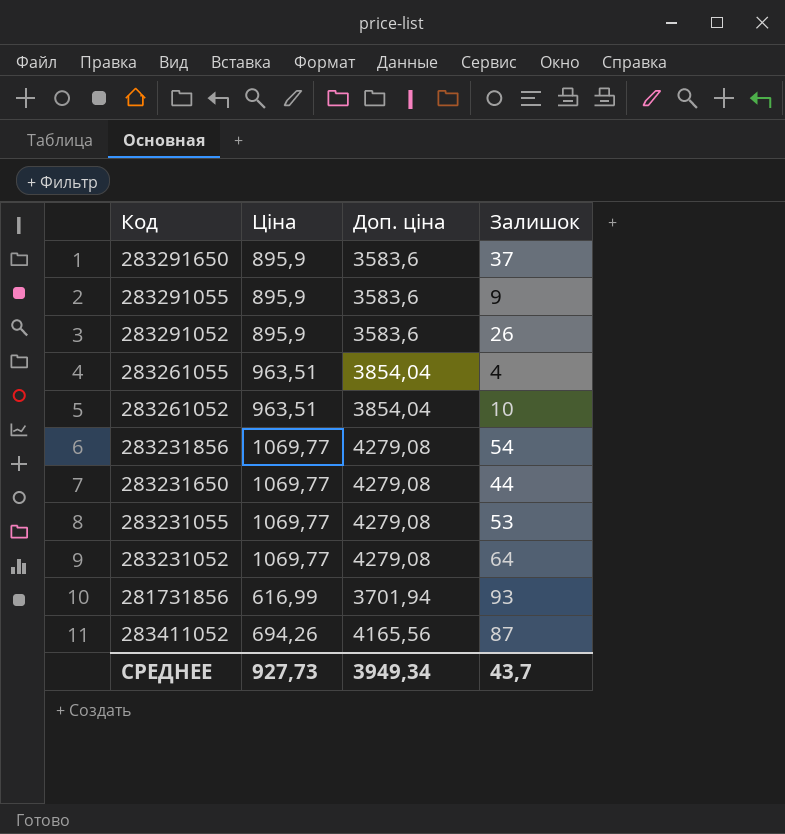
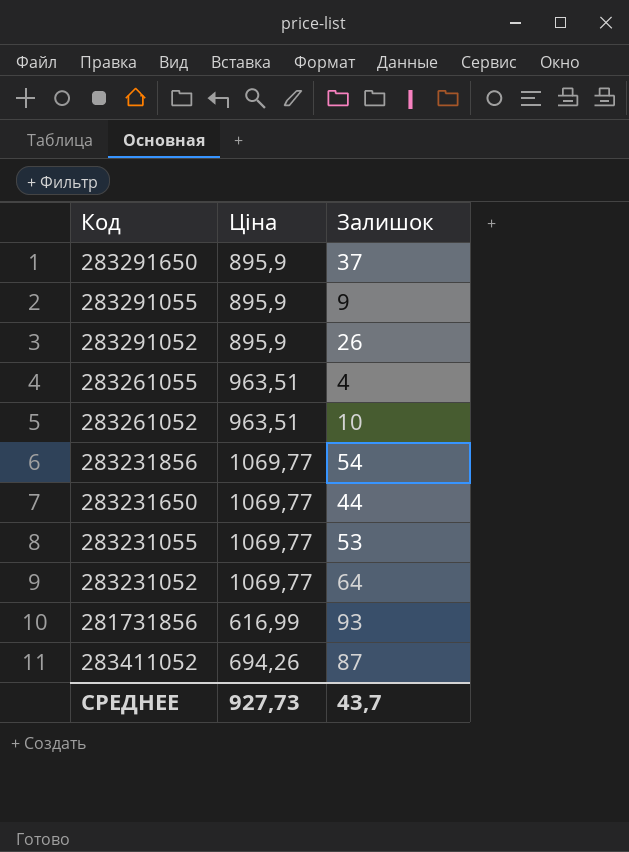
column Доп. ціна | position: 3 -> none

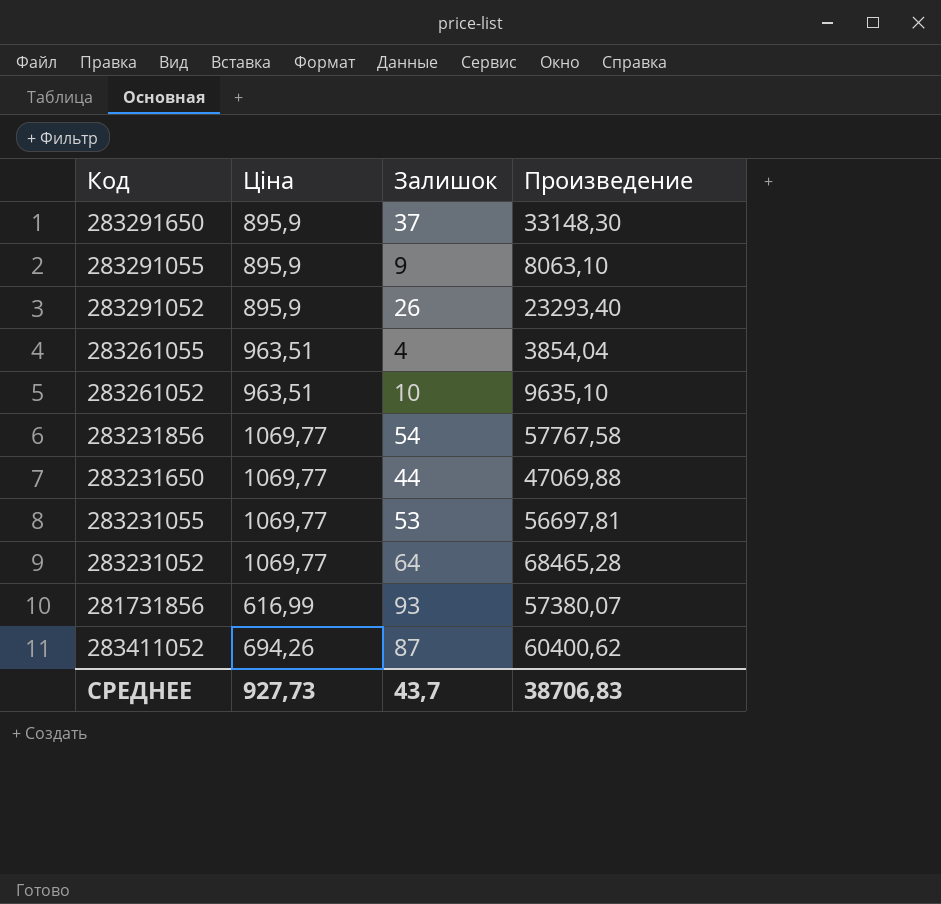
column Произведение | formula: none -> [Ціна] * [Залишок]

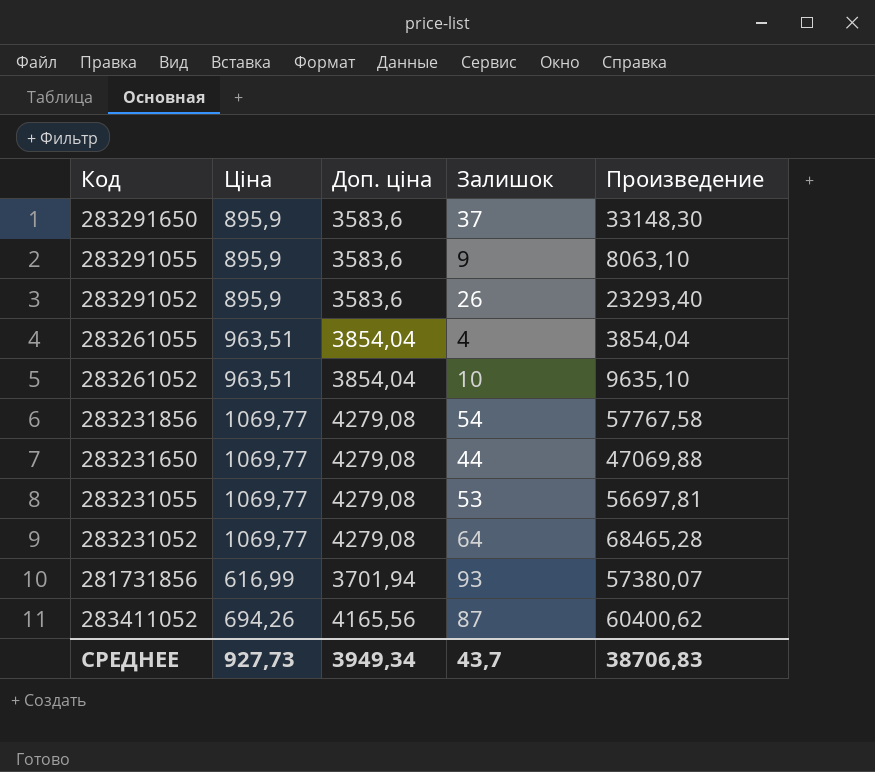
column Доп. ціна | position: none -> 3

